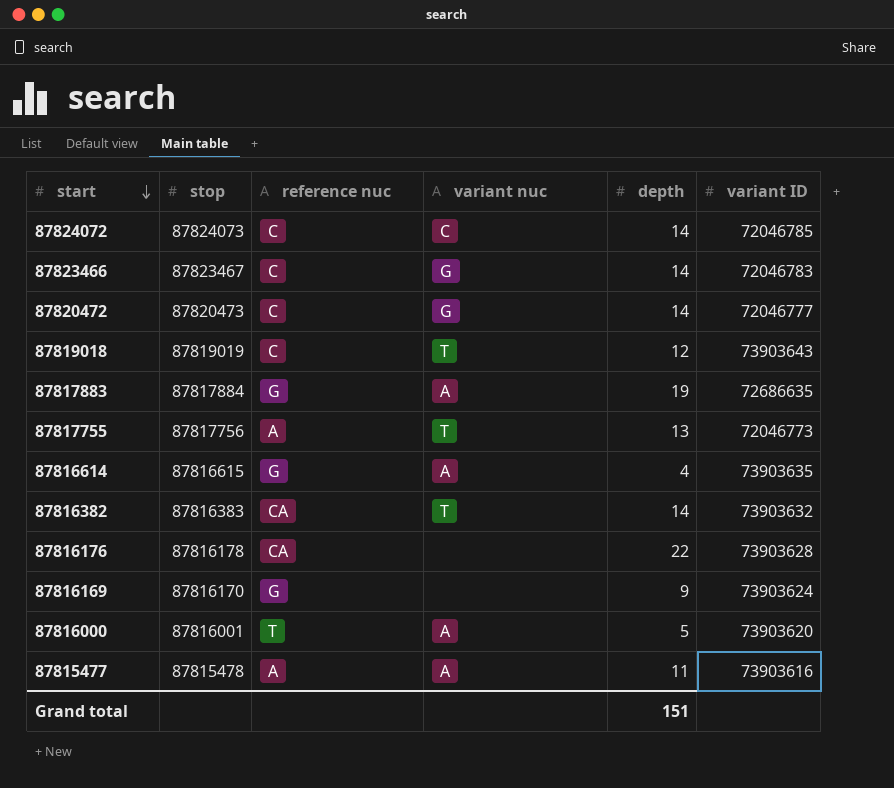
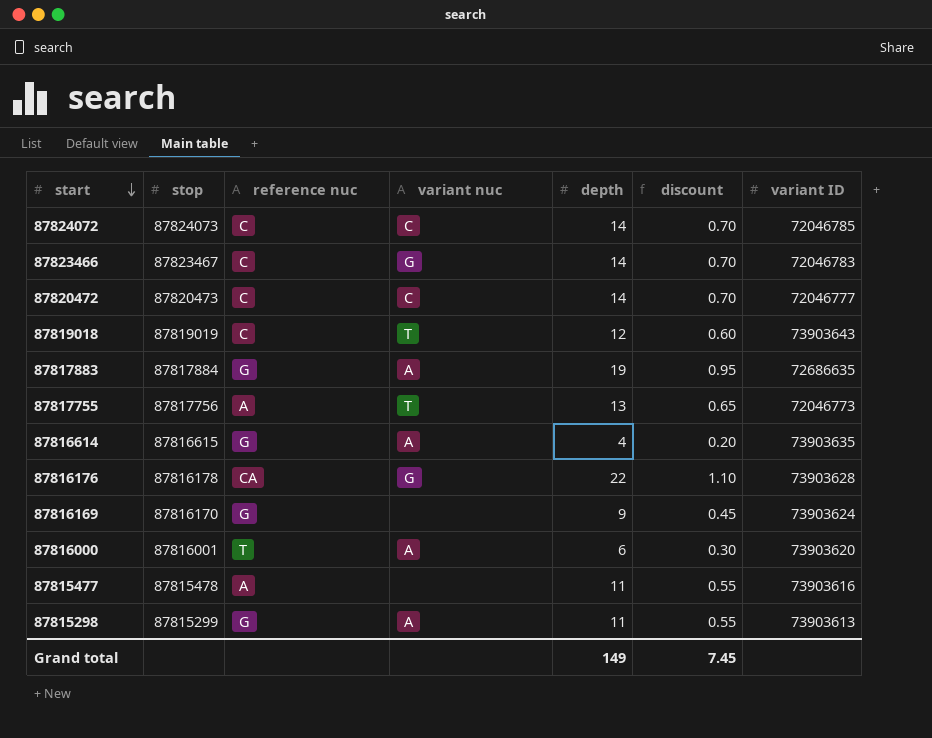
column discount | formula: none -> [depth] * 0.05
row 87816382: 87816383 | CA | T | 14 | 73903632 -> none
87820472 | variant nuc: G -> C
87816176 | variant nuc: none -> G
87816000 | depth: 5 -> 6
87815477 | variant nuc: A -> none
row 87815298: none -> 87815299 | G | A | 11 | 0.55 | 73903613
Grand total | depth: 151 -> 149

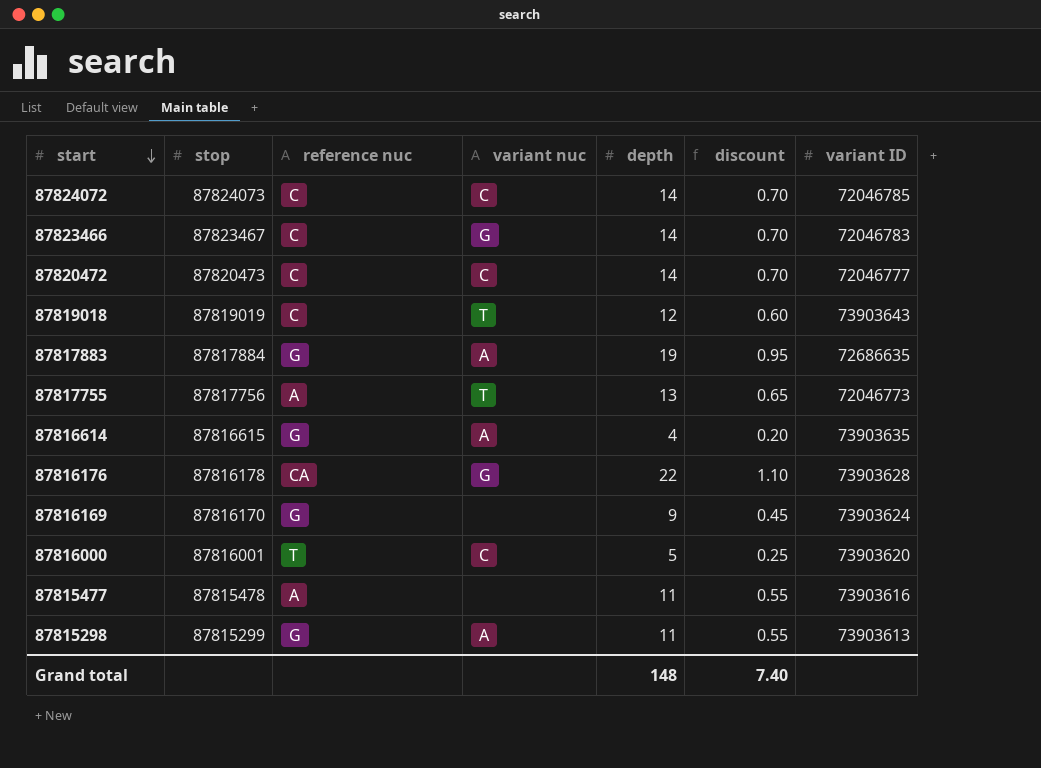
87816000 | variant nuc: A -> C
87816000 | depth: 6 -> 5
87816000 | discount: 0.30 -> 0.25
Grand total | depth: 149 -> 148
Grand total | discount: 7.45 -> 7.40

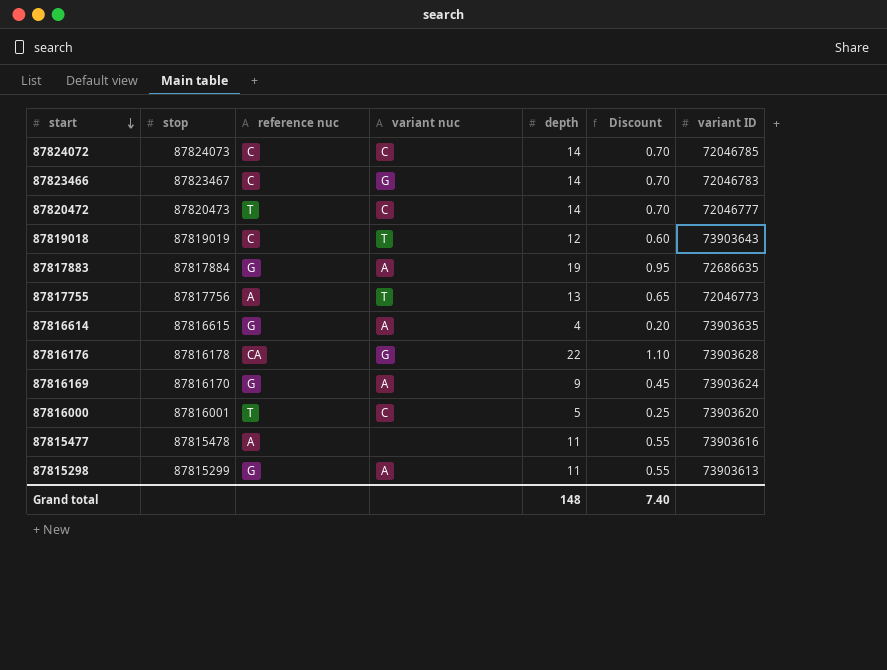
column name: discount -> Discount
87820472 | reference nuc: C -> T
87816169 | variant nuc: none -> A

